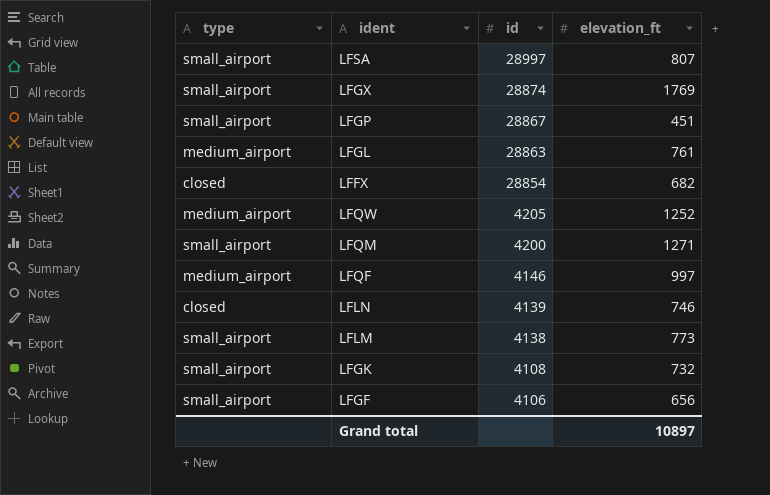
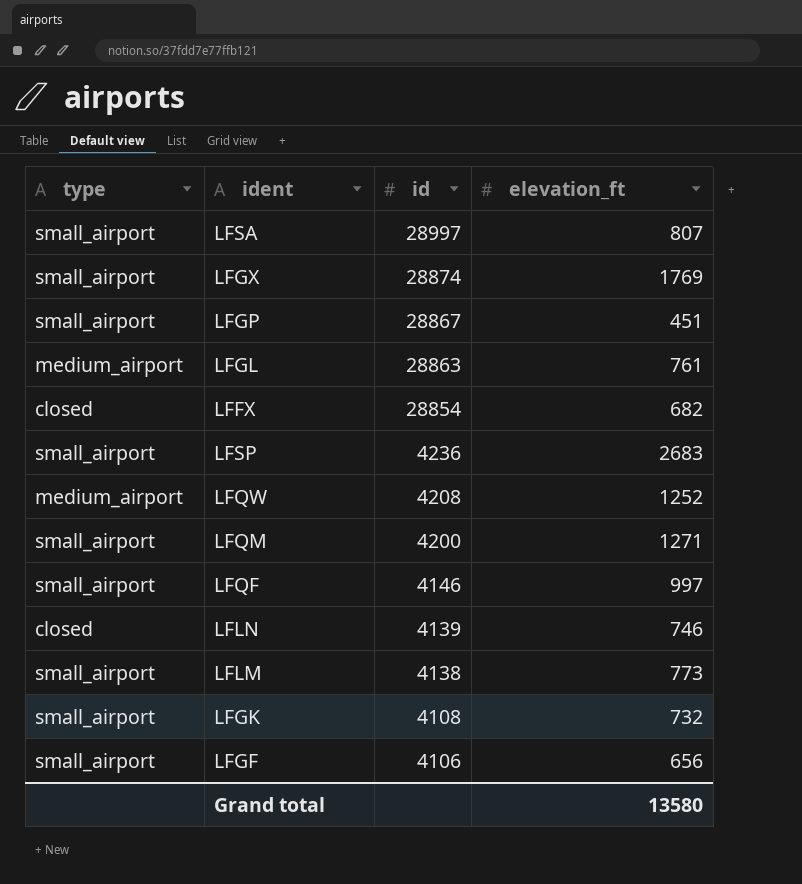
row LFSP: none -> small_airport | 4236 | 2683
LFQW | id: 4205 -> 4208
LFQF | type: medium_airport -> small_airport
Grand total | elevation_ft: 10897 -> 13580

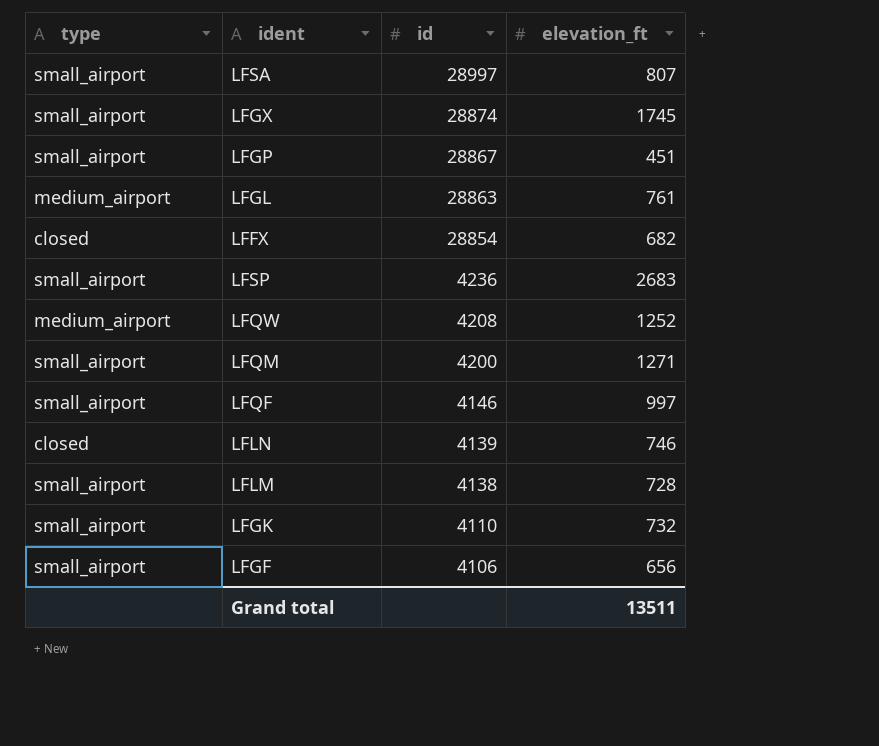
LFGX | elevation_ft: 1769 -> 1745
LFLM | elevation_ft: 773 -> 728
LFGK | id: 4108 -> 4110
Grand total | elevation_ft: 13580 -> 13511

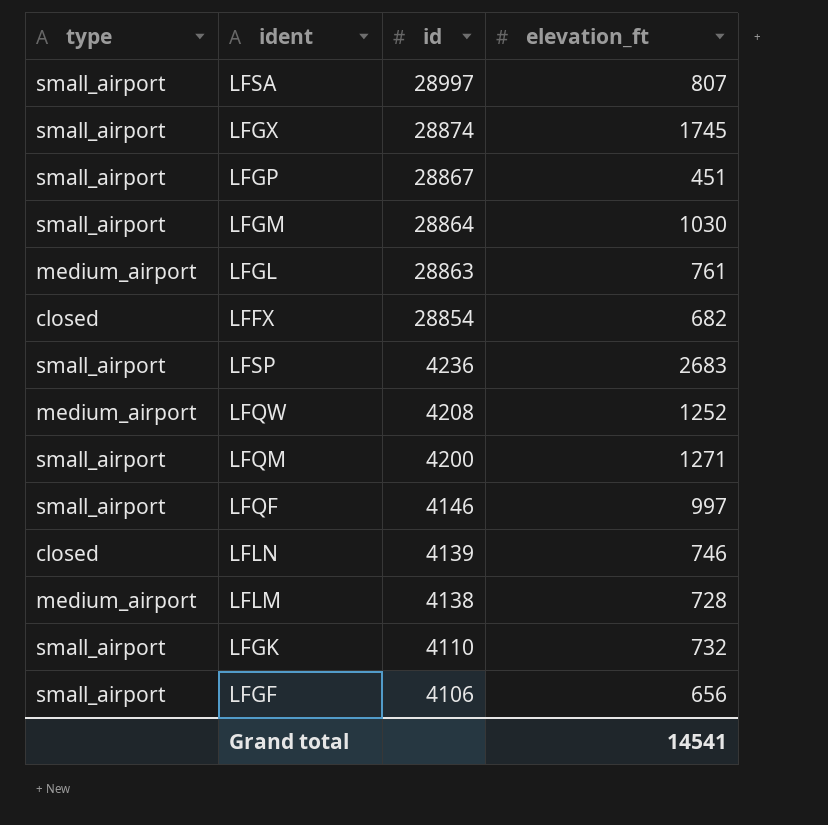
row LFGM: none -> small_airport | 28864 | 1030
LFLM | type: small_airport -> medium_airport
Grand total | elevation_ft: 13511 -> 14541

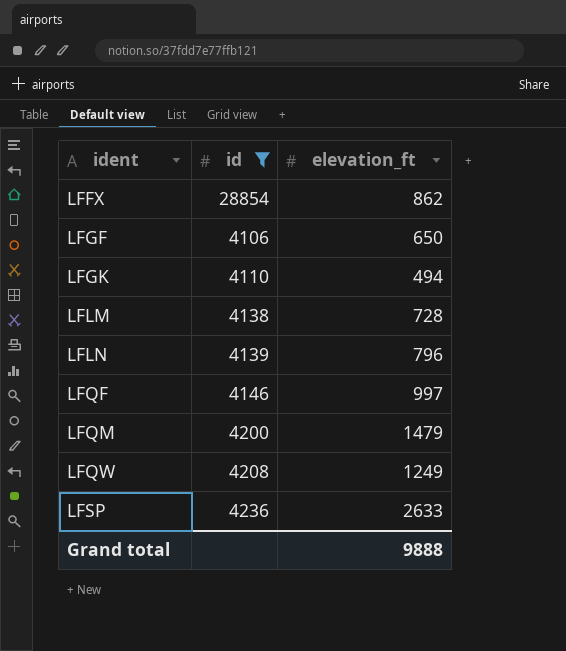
filter: none -> id <= 28854
row order: id descending -> ident ascending
column type | position: 1 -> none
LFFX | elevation_ft: 682 -> 862
LFGF | elevation_ft: 656 -> 650
LFGK | elevation_ft: 732 -> 494
LFLN | elevation_ft: 746 -> 796
LFQM | elevation_ft: 1271 -> 1479
LFQW | elevation_ft: 1252 -> 1249
LFSP | elevation_ft: 2683 -> 2633
Grand total | elevation_ft: 14541 -> 9888

